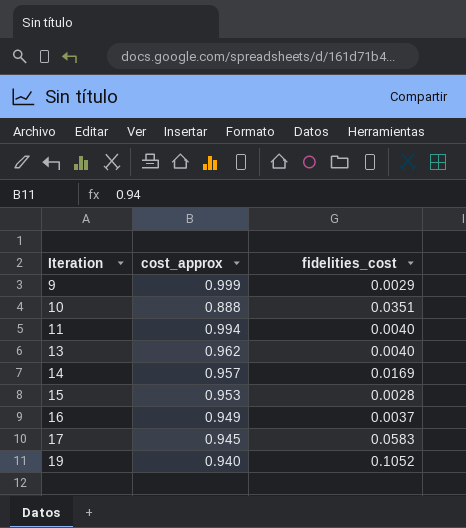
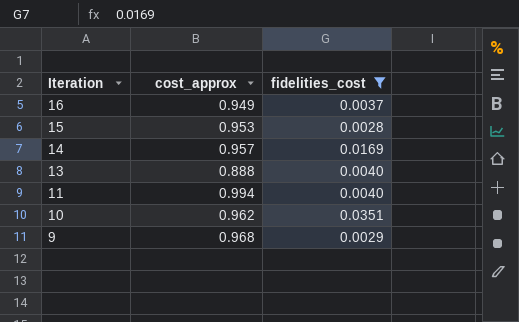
filter: none -> fidelities_cost <= 0.0351
row order: Iteration ascending -> Iteration descending
13 | cost_approx: 0.962 -> 0.888
10 | cost_approx: 0.888 -> 0.962
9 | cost_approx: 0.999 -> 0.968

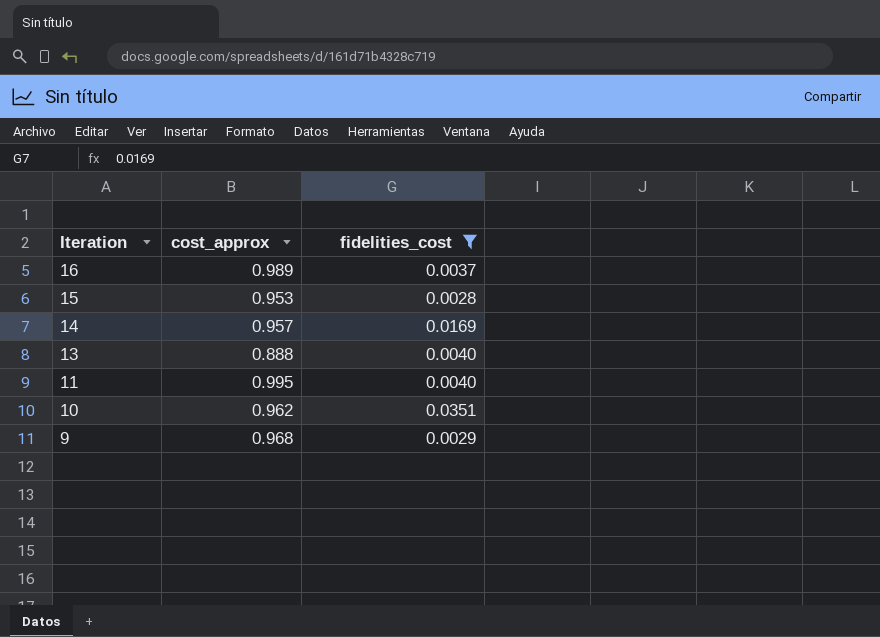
16 | cost_approx: 0.949 -> 0.989
11 | cost_approx: 0.994 -> 0.995

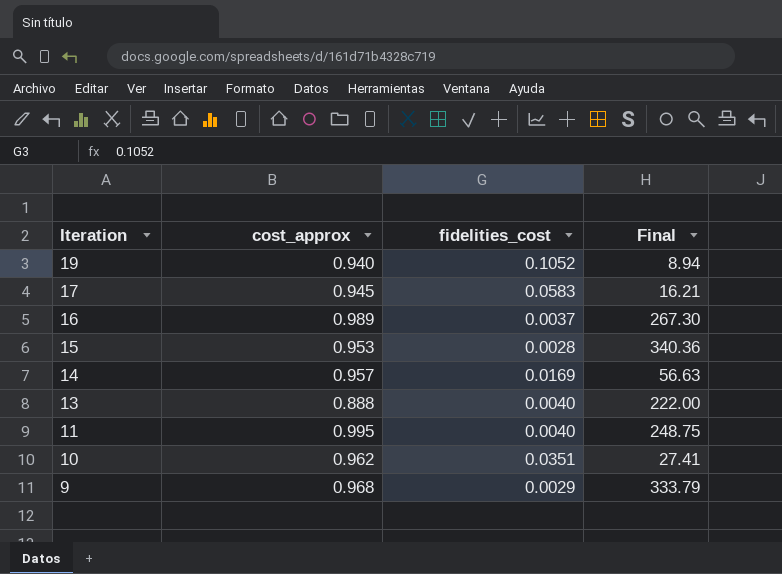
filter: fidelities_cost <= 0.0351 -> none
column Final | formula: none -> [cost_approx] / [fidelities_cost]

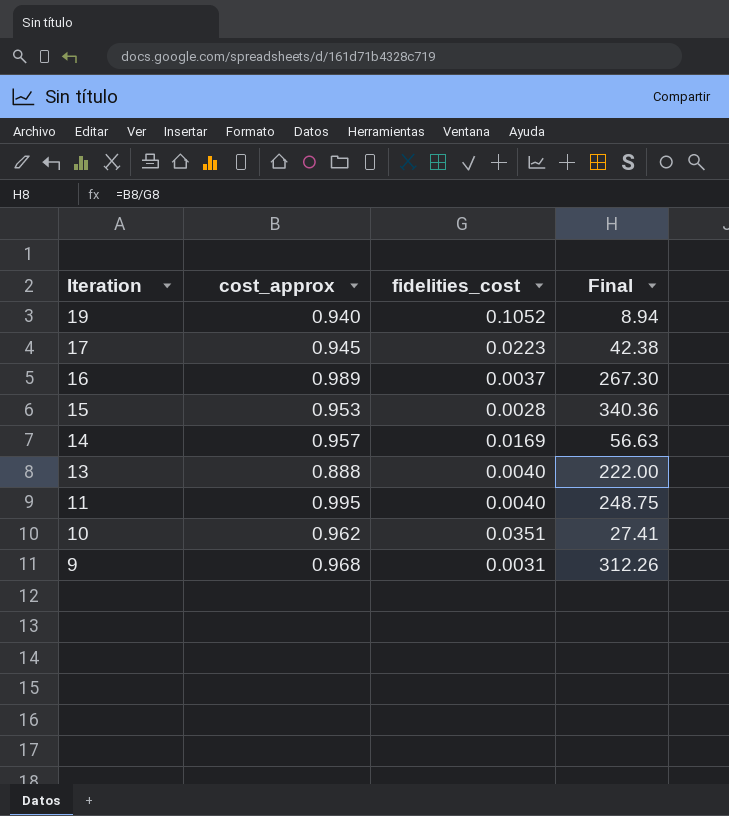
17 | fidelities_cost: 0.0583 -> 0.0223
17 | Final: 16.21 -> 42.38
9 | fidelities_cost: 0.0029 -> 0.0031
9 | Final: 333.79 -> 312.26

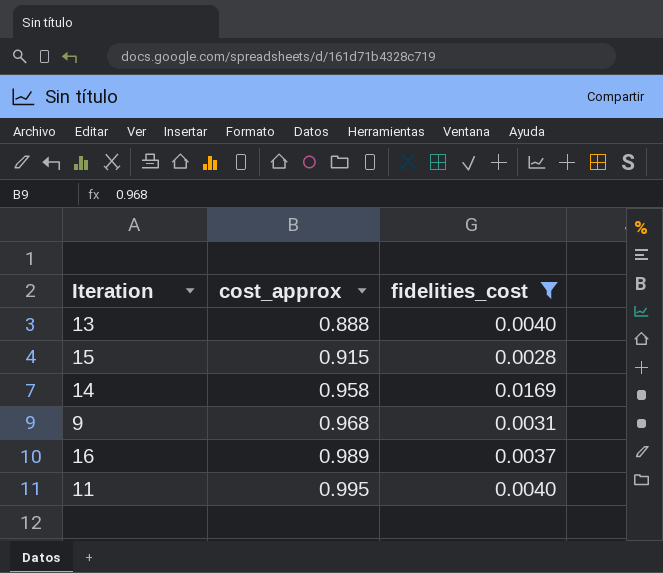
filter: none -> fidelities_cost <= 0.0169
row order: Iteration descending -> cost_approx ascending
column Final | formula: [cost_approx] / [fidelities_cost] -> none
15 | cost_approx: 0.953 -> 0.915
14 | cost_approx: 0.957 -> 0.958

